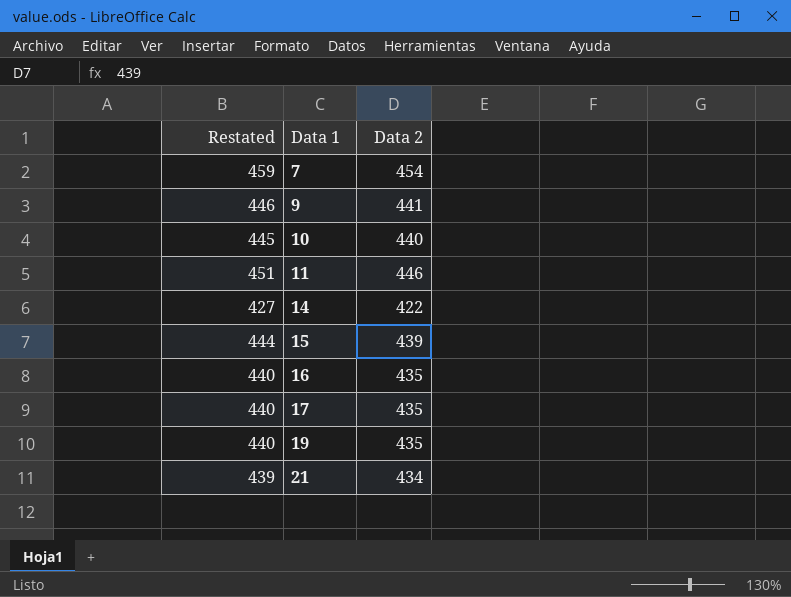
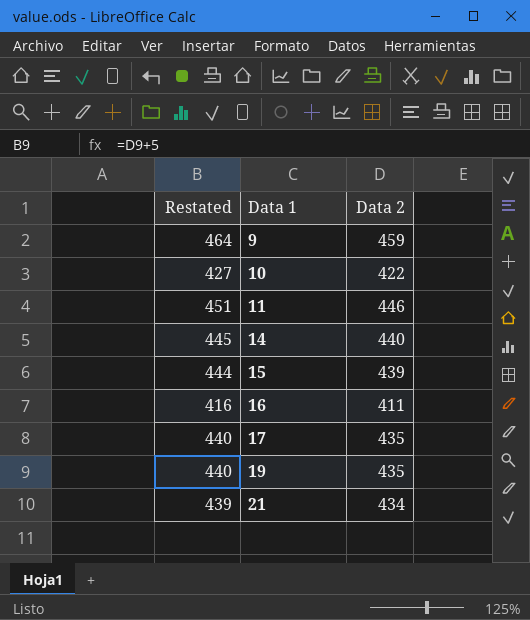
row 7: 459 | 454 -> none
9 | Restated: 446 -> 464
9 | Data 2: 441 -> 459
10 | Restated: 445 -> 427
10 | Data 2: 440 -> 422
14 | Restated: 427 -> 445
14 | Data 2: 422 -> 440
16 | Restated: 440 -> 416
16 | Data 2: 435 -> 411

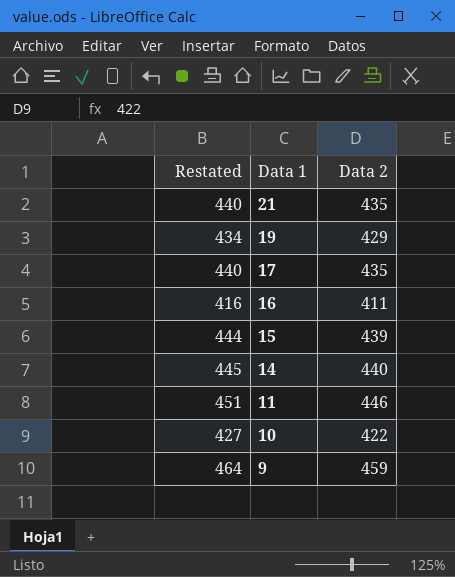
row order: Data 1 ascending -> Data 1 descending
21 | Restated: 439 -> 440
21 | Data 2: 434 -> 435
19 | Restated: 440 -> 434
19 | Data 2: 435 -> 429

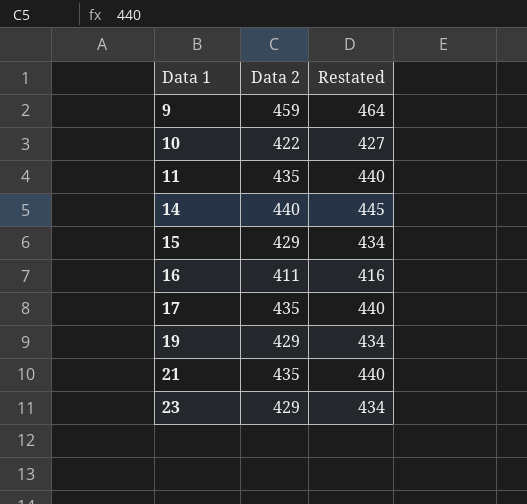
row order: Data 1 descending -> Data 1 ascending
column Restated | position: 1 -> 3
11 | Data 2: 446 -> 435
11 | Restated: 451 -> 440
15 | Data 2: 439 -> 429
15 | Restated: 444 -> 434
row 23: none -> 429 | 434

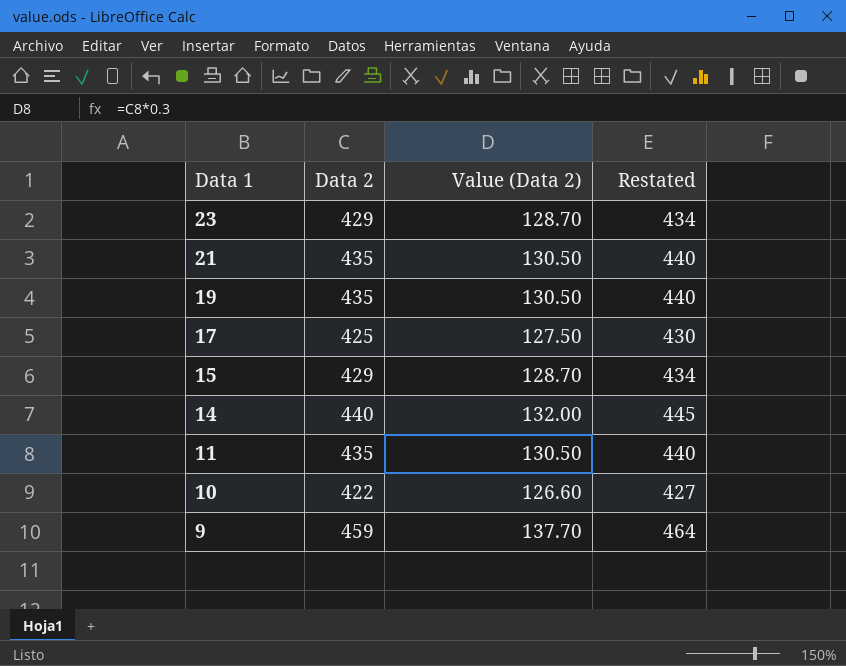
row order: Data 1 ascending -> Data 1 descending
column Value (Data 2) | formula: none -> [Data 2] * 0.3
row 16: 411 | 416 -> none
19 | Data 2: 429 -> 435
19 | Restated: 434 -> 440
17 | Data 2: 435 -> 425
17 | Restated: 440 -> 430

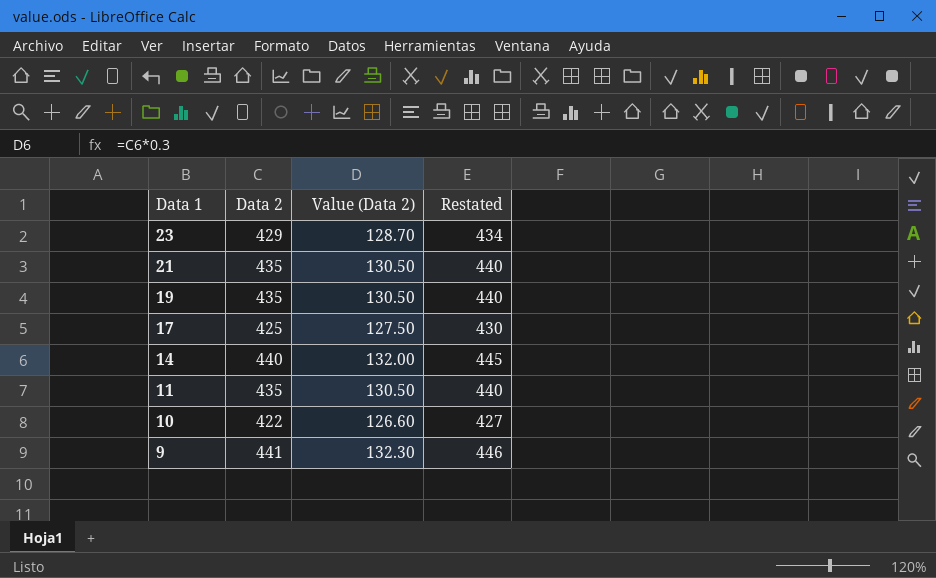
row 15: 429 | 128.70 | 434 -> none
9 | Data 2: 459 -> 441
9 | Value (Data 2): 137.70 -> 132.30
9 | Restated: 464 -> 446

